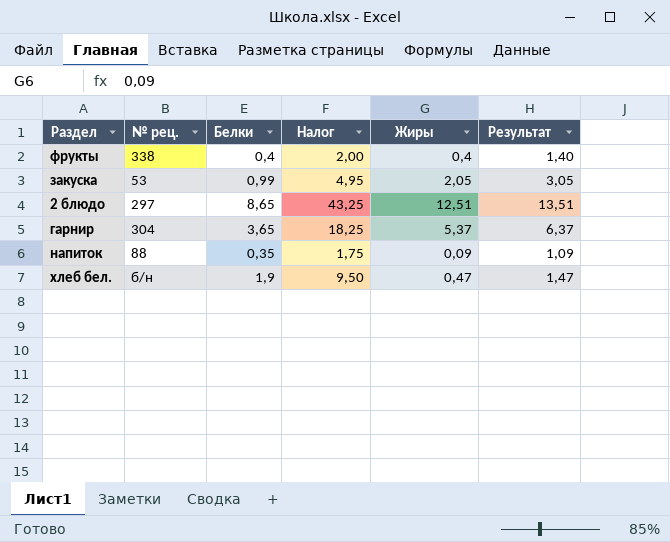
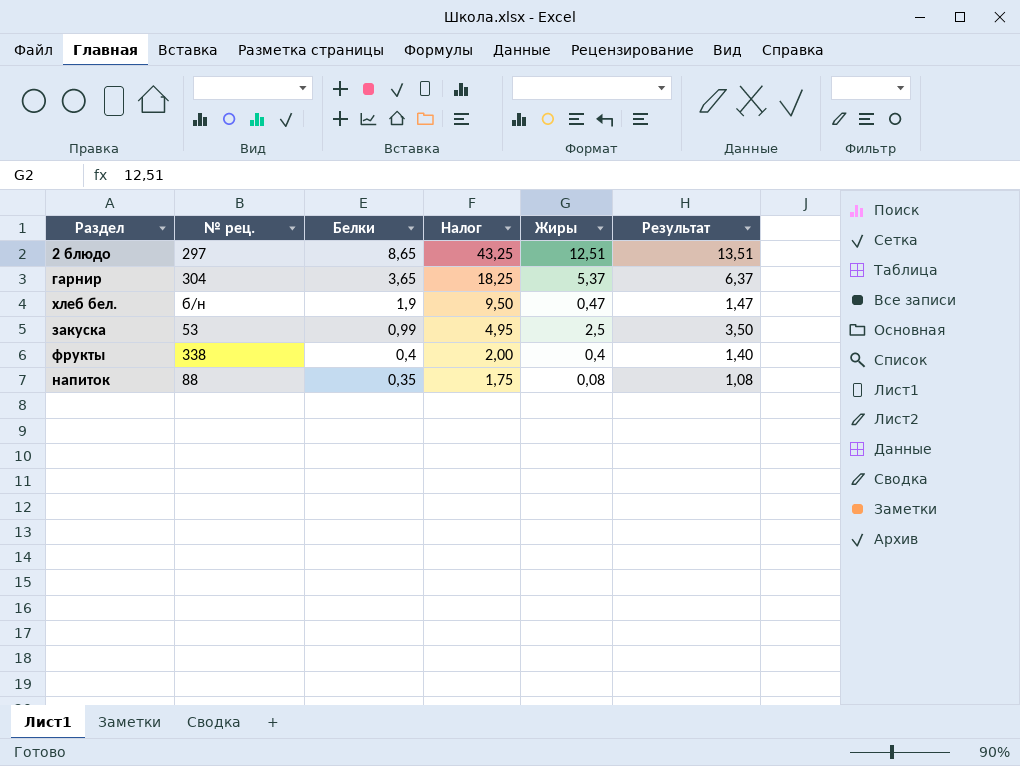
row order: none -> Белки descending
закуска | Жиры: 2,05 -> 2,5
закуска | Результат: 3,05 -> 3,50
напиток | Жиры: 0,09 -> 0,08
напиток | Результат: 1,09 -> 1,08

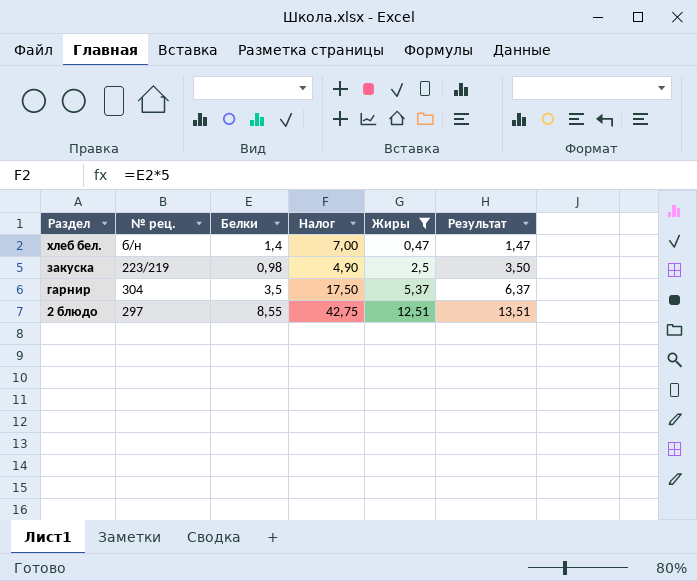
filter: none -> Жиры >= 0,47
row order: Белки descending -> Раздел descending
хлеб бел. | Белки: 1,9 -> 1,4
хлеб бел. | Налог: 9,50 -> 7,00
закуска | № рец.: 53 -> 223/219
закуска | Белки: 0,99 -> 0,98
закуска | Налог: 4,95 -> 4,90
гарнир | Белки: 3,65 -> 3,5
гарнир | Налог: 18,25 -> 17,50
2 блюдо | Белки: 8,65 -> 8,55
2 блюдо | Налог: 43,25 -> 42,75

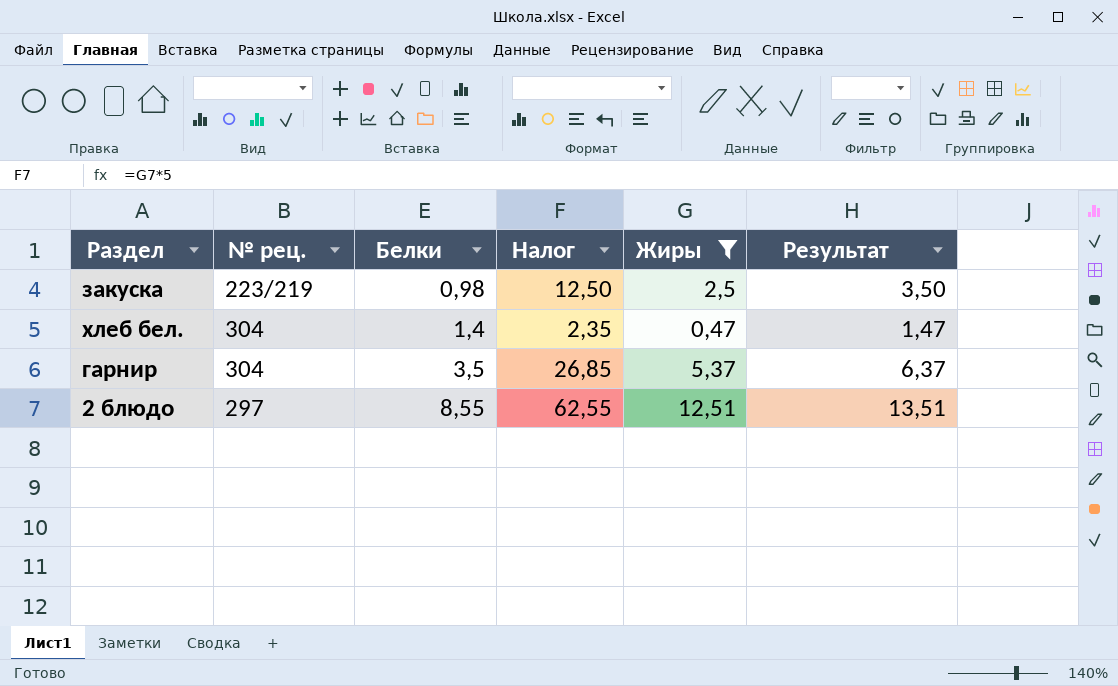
row order: Раздел descending -> Белки ascending
column Налог | formula: [Белки] * 5 -> [Жиры] * 5
хлеб бел. | № рец.: б/н -> 304

